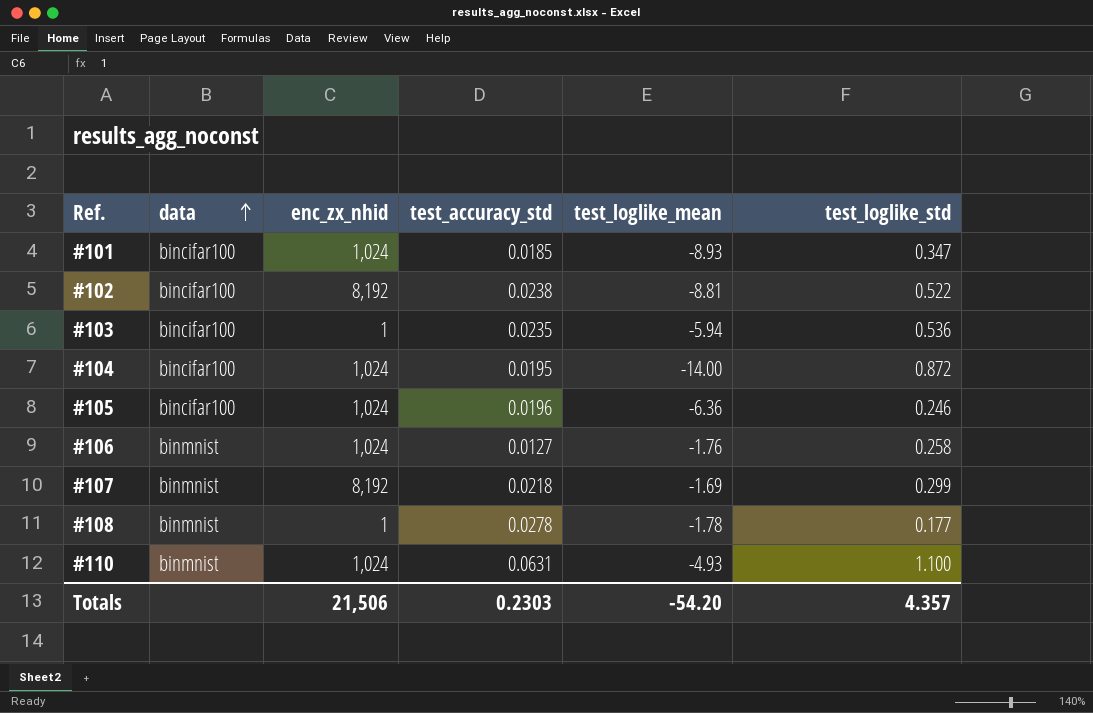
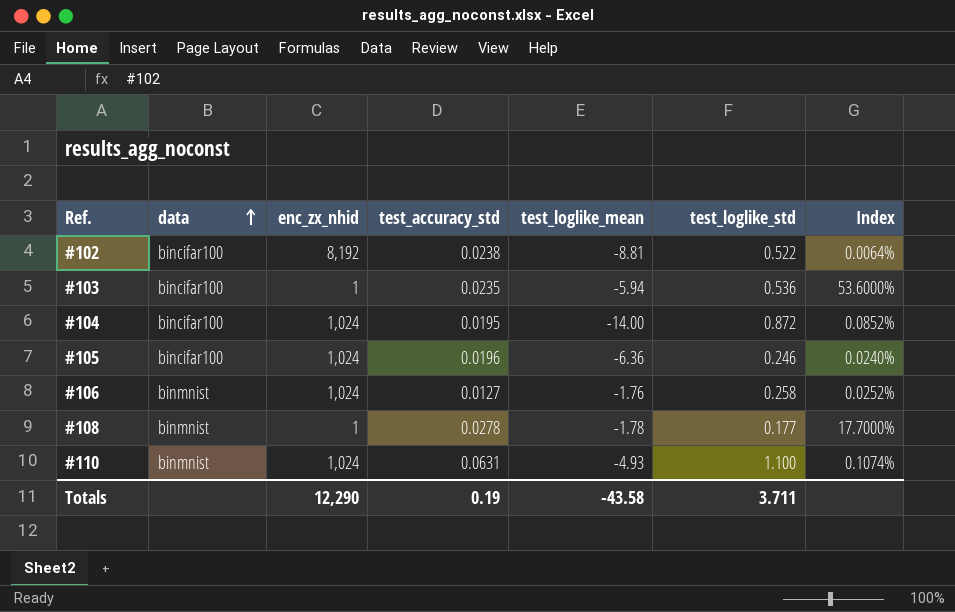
column Index | formula: none -> [test_loglike_std] / [enc_zx_nhid]
row #101: bincifar100 | 1,024 | 0.0185 | -8.93 | 0.347 -> none
row #107: binmnist | 8,192 | 0.0218 | -1.69 | 0.299 -> none
Totals | enc_zx_nhid: 21,506 -> 12,290
Totals | test_accuracy_std: 0.2303 -> 0.19
Totals | test_loglike_mean: -54.20 -> -43.58
Totals | test_loglike_std: 4.357 -> 3.711

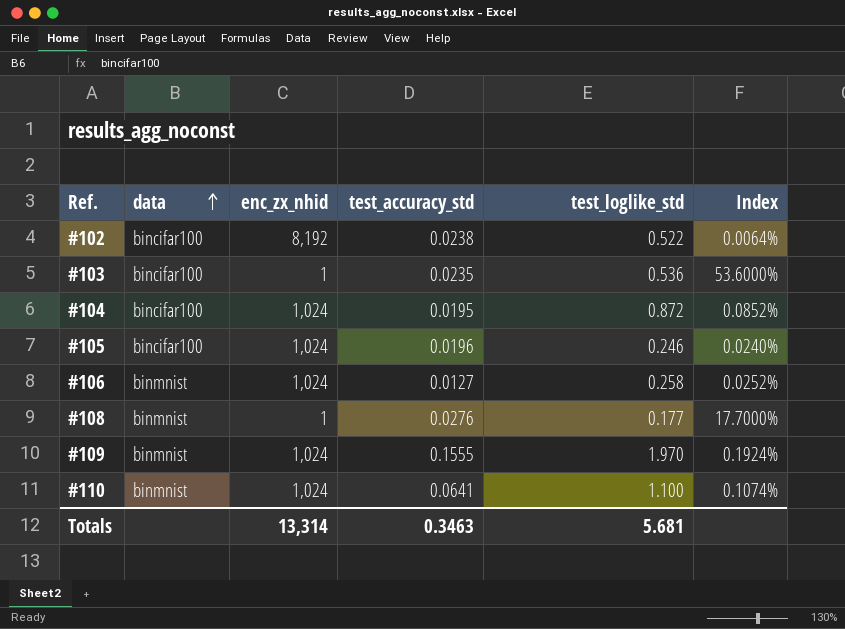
column test_loglike_mean | position: 5 -> none
#108 | test_accuracy_std: 0.0278 -> 0.0276
row #109: none -> binmnist | 1,024 | 0.1555 | 1.970 | 0.1924%
#110 | test_accuracy_std: 0.0631 -> 0.0641
Totals | enc_zx_nhid: 12,290 -> 13,314
Totals | test_accuracy_std: 0.19 -> 0.3463
Totals | test_loglike_std: 3.711 -> 5.681

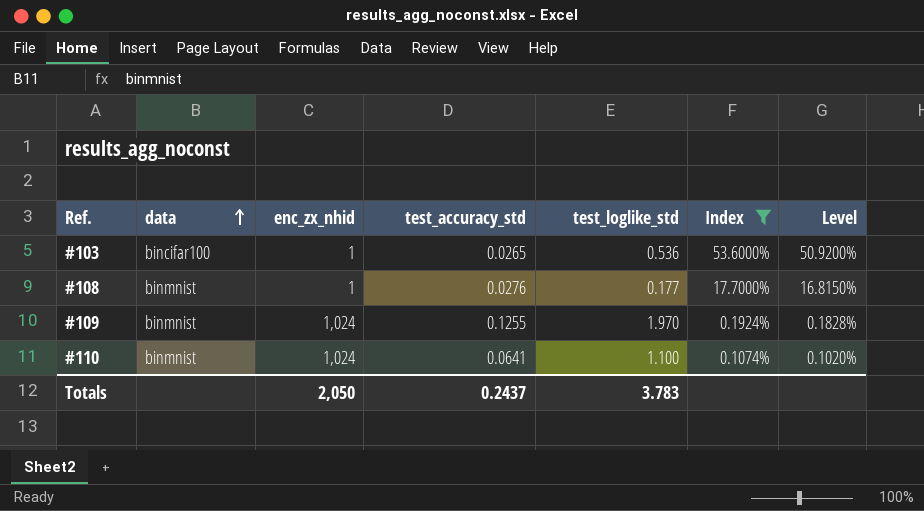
filter: none -> Index >= 0.1074%
column Level | formula: none -> [Index] * 0.95
#103 | test_accuracy_std: 0.0235 -> 0.0265
#109 | test_accuracy_std: 0.1555 -> 0.1255
Totals | enc_zx_nhid: 13,314 -> 2,050
Totals | test_accuracy_std: 0.3463 -> 0.2437
Totals | test_loglike_std: 5.681 -> 3.783

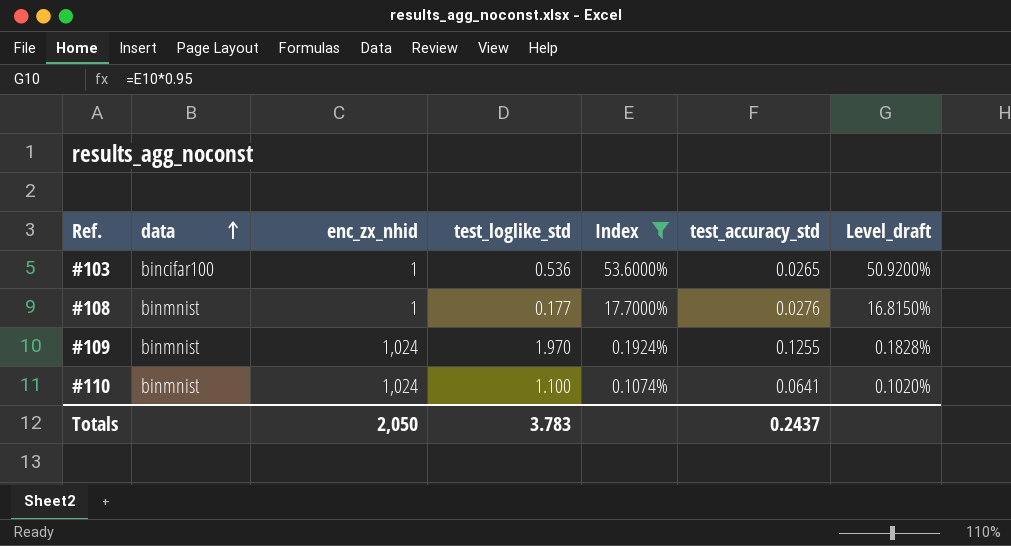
column test_accuracy_std | position: 4 -> 6
column name: Level -> Level_draft

